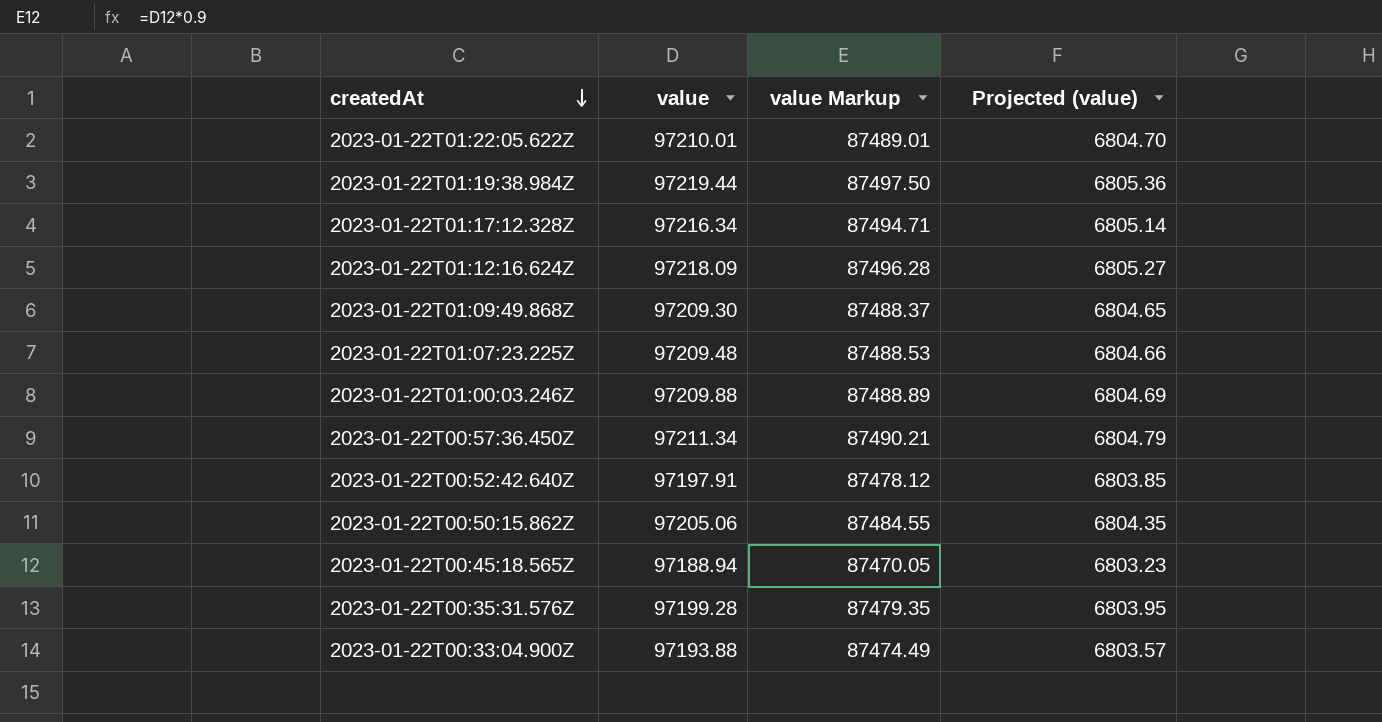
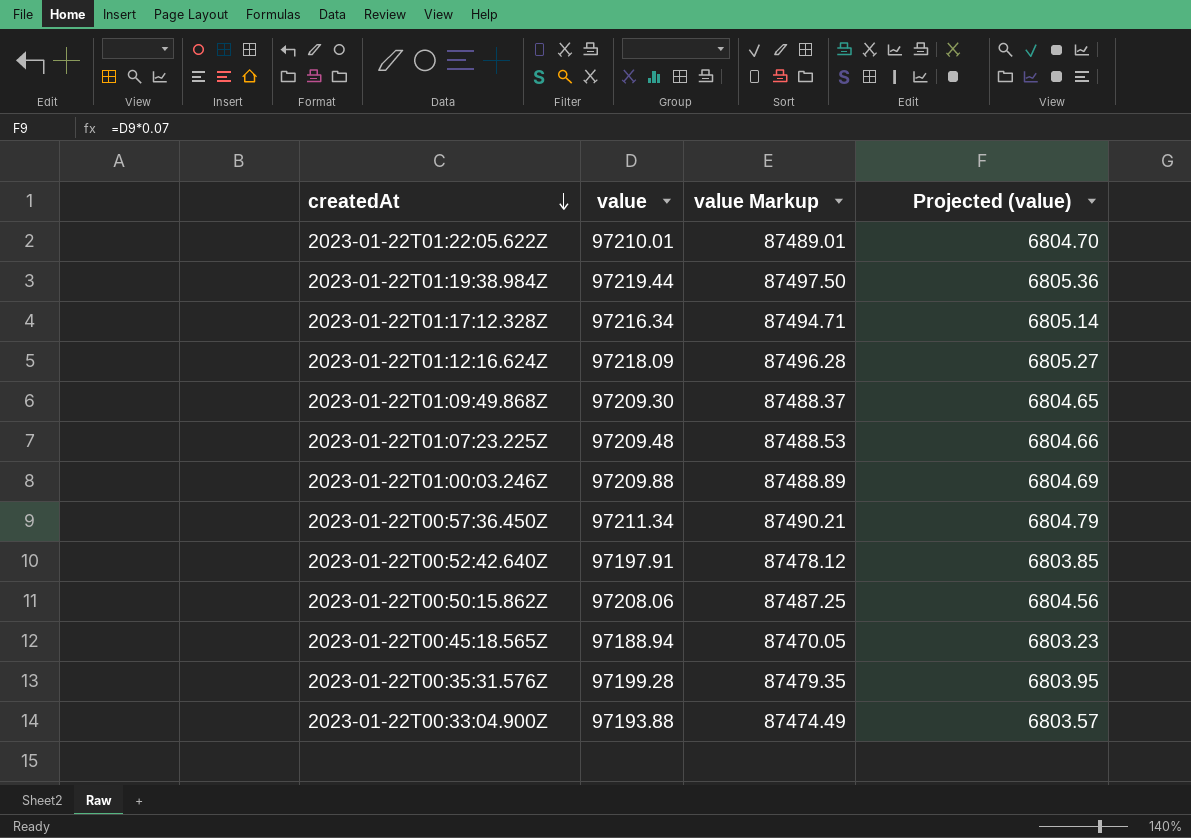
2023-01-22T00:50:15.862Z | value: 97205.06 -> 97208.06
2023-01-22T00:50:15.862Z | value Markup: 87484.55 -> 87487.25
2023-01-22T00:50:15.862Z | Projected (value): 6804.35 -> 6804.56

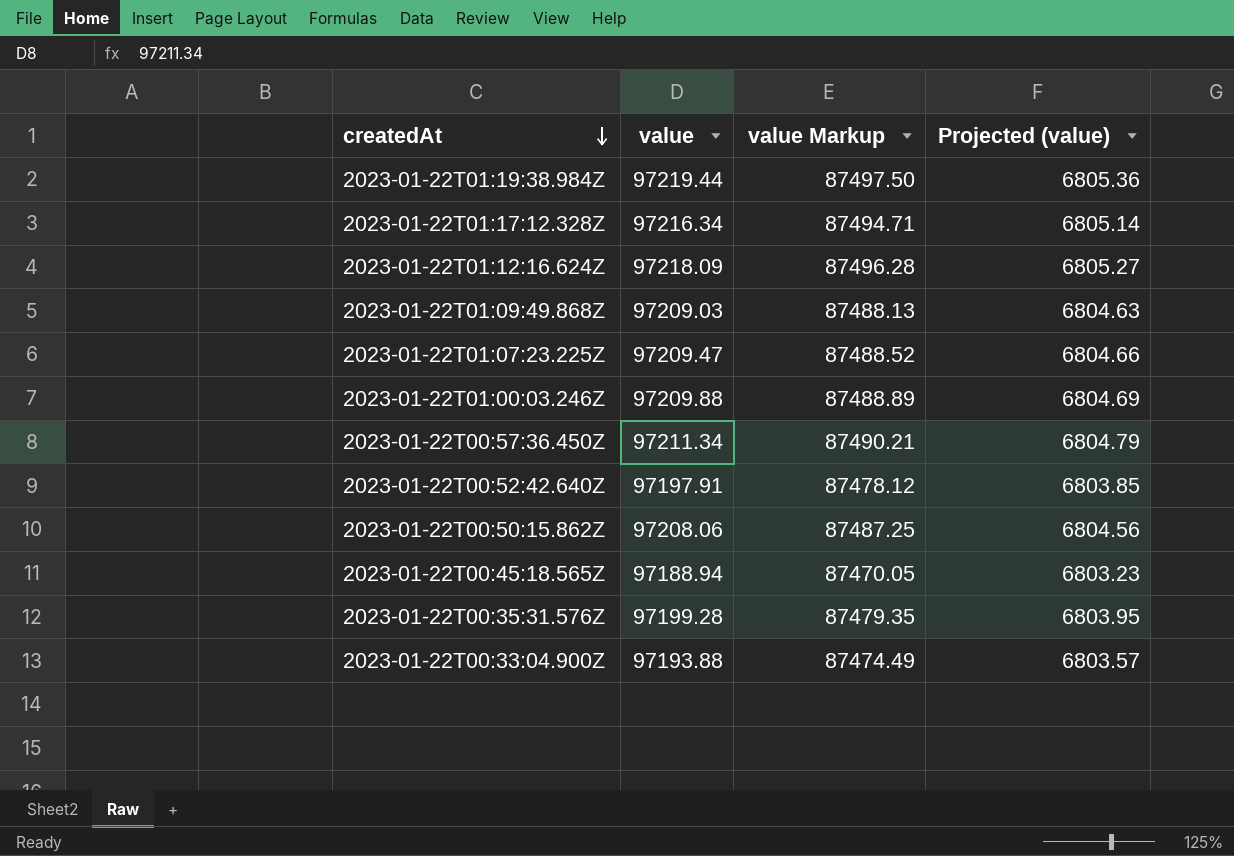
row 2023-01-22T01:22:05.622Z: 97210.01 | 87489.01 | 6804.70 -> none
2023-01-22T01:09:49.868Z | value: 97209.30 -> 97209.03
2023-01-22T01:09:49.868Z | value Markup: 87488.37 -> 87488.13
2023-01-22T01:09:49.868Z | Projected (value): 6804.65 -> 6804.63
2023-01-22T01:07:23.225Z | value: 97209.48 -> 97209.47
2023-01-22T01:07:23.225Z | value Markup: 87488.53 -> 87488.52

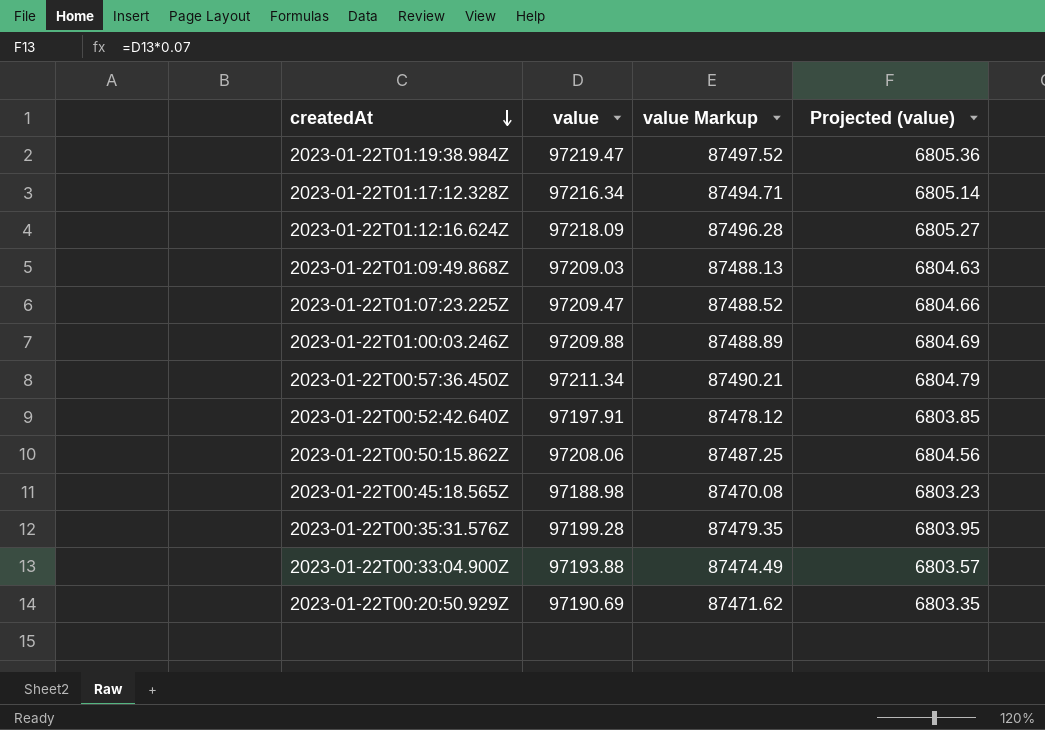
2023-01-22T01:19:38.984Z | value: 97219.44 -> 97219.47
2023-01-22T01:19:38.984Z | value Markup: 87497.50 -> 87497.52
2023-01-22T00:45:18.565Z | value: 97188.94 -> 97188.98
2023-01-22T00:45:18.565Z | value Markup: 87470.05 -> 87470.08
row 2023-01-22T00:20:50.929Z: none -> 97190.69 | 87471.62 | 6803.35

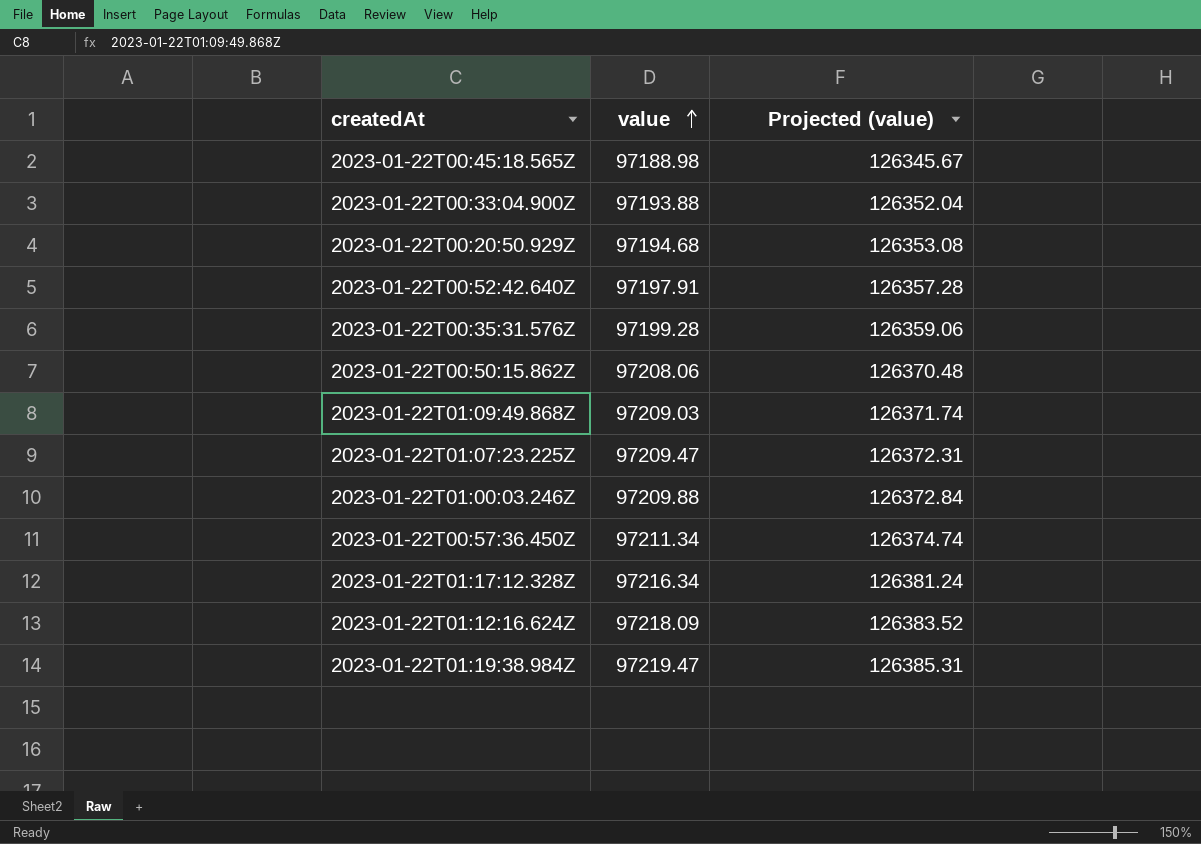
row order: createdAt descending -> value ascending
column value Markup | formula: [value] * 0.9 -> none
column Projected (value) | formula: [value] * 0.07 -> [value] * 1.3
2023-01-22T00:20:50.929Z | value: 97190.69 -> 97194.68

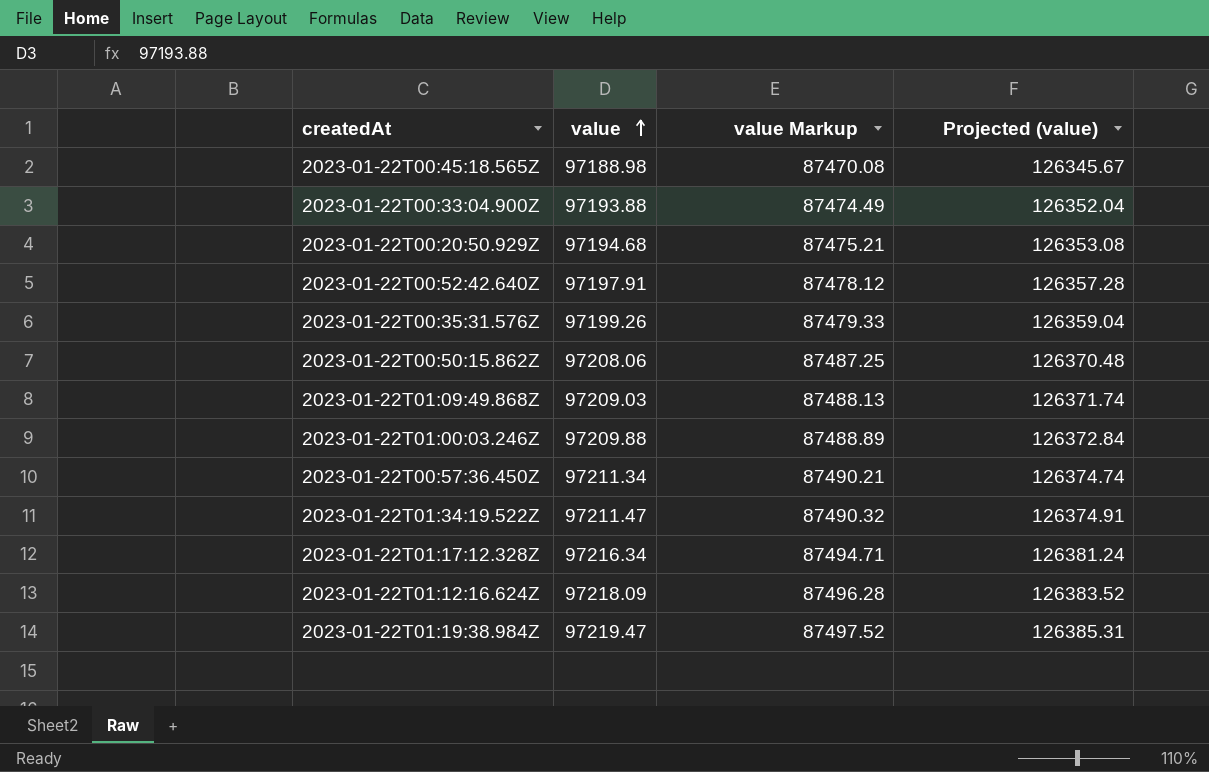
column value Markup | formula: none -> [value] * 0.9
row 2023-01-22T01:07:23.225Z: 97209.47 | 126372.31 -> none
2023-01-22T00:35:31.576Z | value: 97199.28 -> 97199.26
2023-01-22T00:35:31.576Z | Projected (value): 126359.06 -> 126359.04
row 2023-01-22T01:34:19.522Z: none -> 97211.47 | 87490.32 | 126374.91

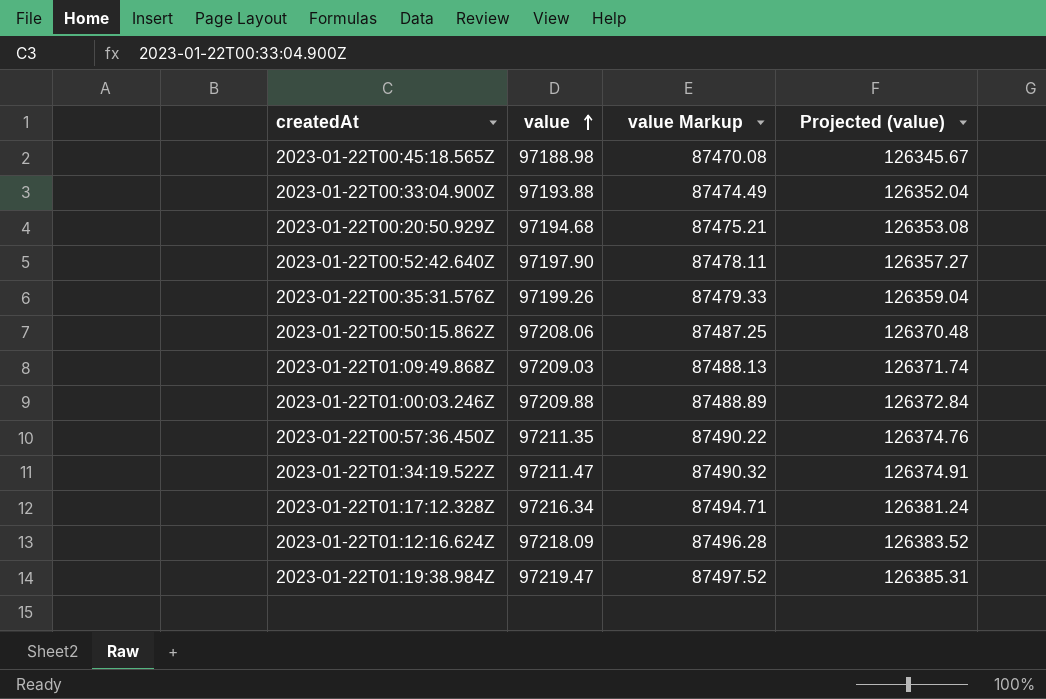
2023-01-22T00:52:42.640Z | value: 97197.91 -> 97197.90
2023-01-22T00:52:42.640Z | value Markup: 87478.12 -> 87478.11
2023-01-22T00:52:42.640Z | Projected (value): 126357.28 -> 126357.27
2023-01-22T00:57:36.450Z | value: 97211.34 -> 97211.35
2023-01-22T00:57:36.450Z | value Markup: 87490.21 -> 87490.22
2023-01-22T00:57:36.450Z | Projected (value): 126374.74 -> 126374.76

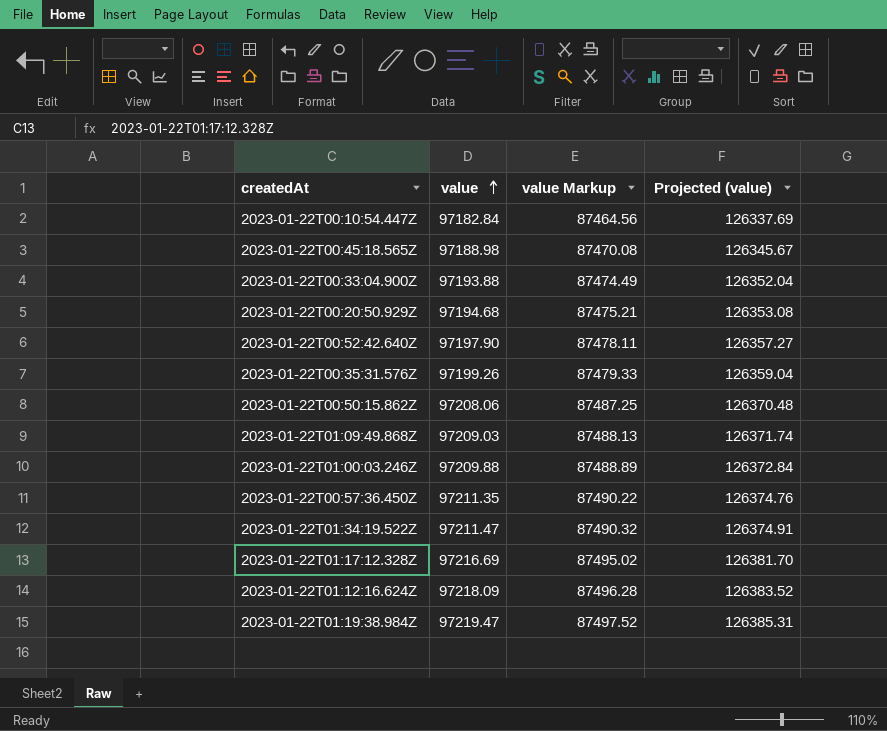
row 2023-01-22T00:10:54.447Z: none -> 97182.84 | 87464.56 | 126337.69
2023-01-22T01:17:12.328Z | value: 97216.34 -> 97216.69
2023-01-22T01:17:12.328Z | value Markup: 87494.71 -> 87495.02
2023-01-22T01:17:12.328Z | Projected (value): 126381.24 -> 126381.70

